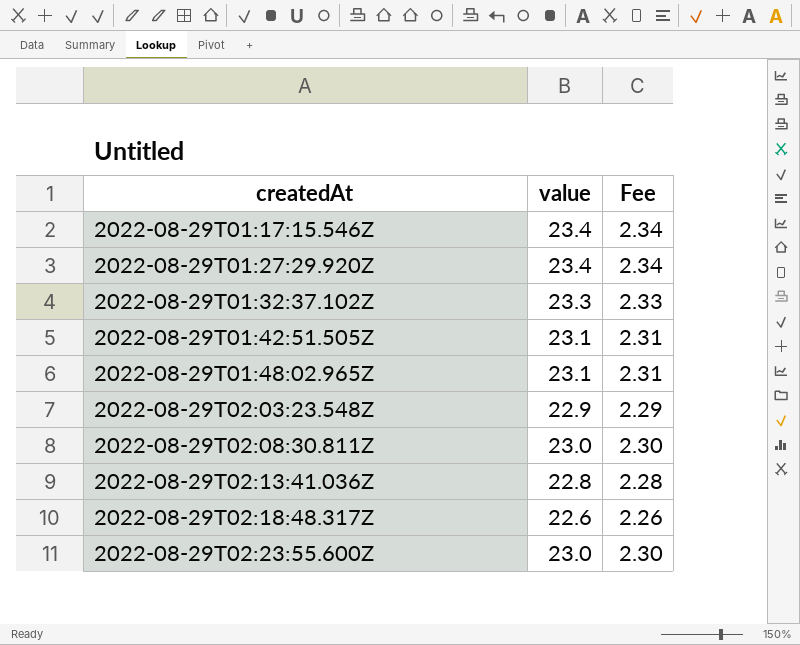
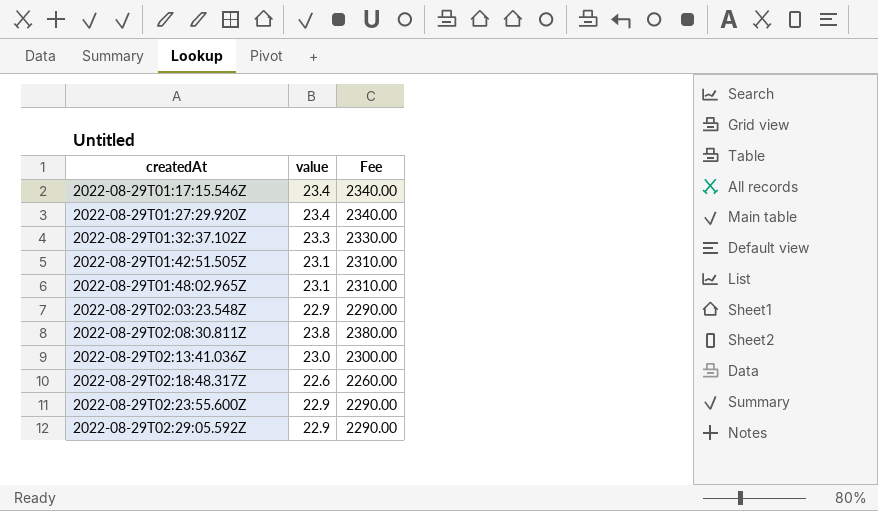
column Fee | formula: [value] * 0.1 -> [value] * 100
2022-08-29T02:08:30.811Z | value: 23.0 -> 23.8
2022-08-29T02:13:41.036Z | value: 22.8 -> 23.0
2022-08-29T02:23:55.600Z | value: 23.0 -> 22.9
row 2022-08-29T02:29:05.592Z: none -> 22.9 | 2290.00

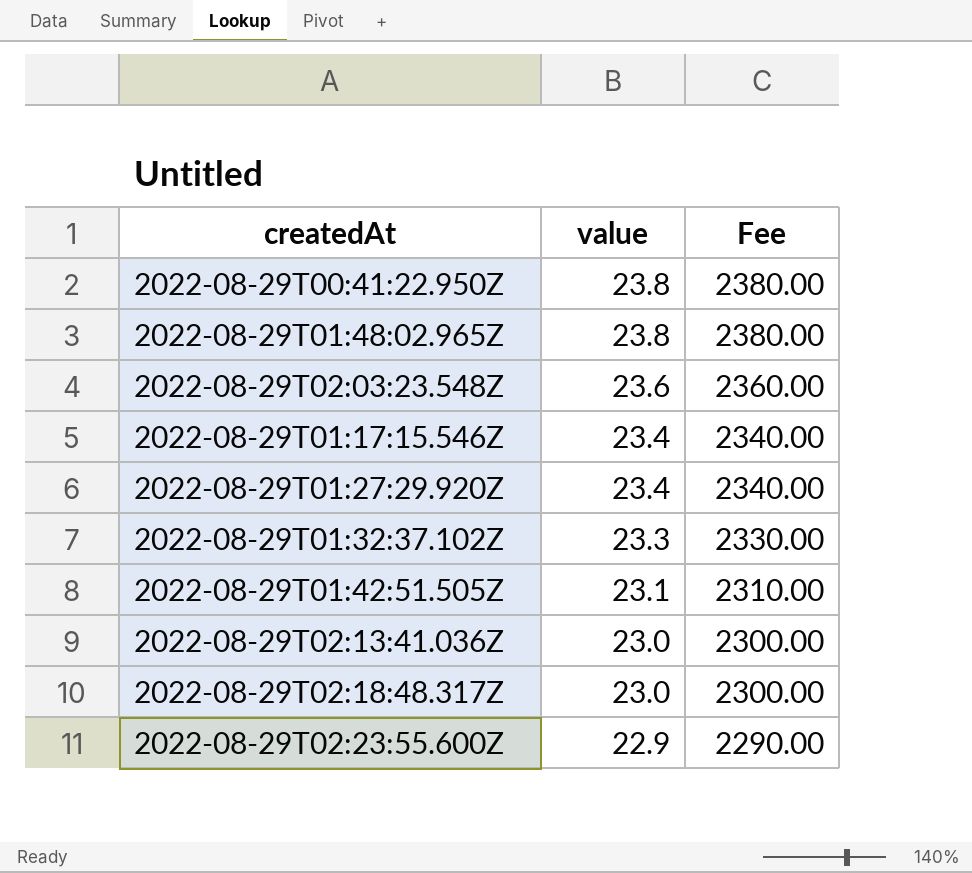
row order: createdAt ascending -> value descending
row 2022-08-29T02:08:30.811Z: 23.8 | 2380.00 -> none
row 2022-08-29T02:29:05.592Z: 22.9 | 2290.00 -> none
row 2022-08-29T00:41:22.950Z: none -> 23.8 | 2380.00
2022-08-29T01:48:02.965Z | value: 23.1 -> 23.8
2022-08-29T01:48:02.965Z | Fee: 2310.00 -> 2380.00
2022-08-29T02:03:23.548Z | value: 22.9 -> 23.6
2022-08-29T02:03:23.548Z | Fee: 2290.00 -> 2360.00
2022-08-29T02:18:48.317Z | value: 22.6 -> 23.0
2022-08-29T02:18:48.317Z | Fee: 2260.00 -> 2300.00

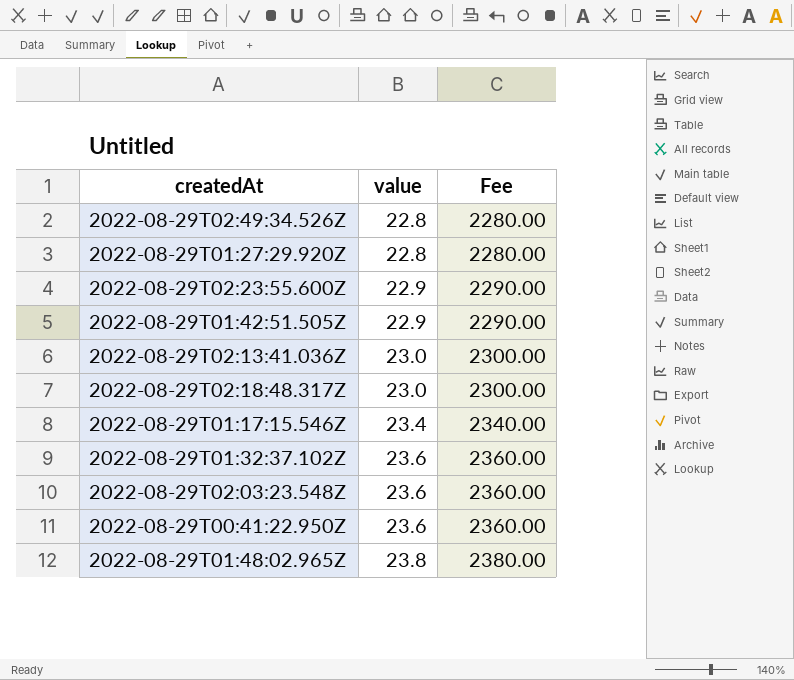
row order: value descending -> value ascending
row 2022-08-29T02:49:34.526Z: none -> 22.8 | 2280.00
2022-08-29T01:27:29.920Z | value: 23.4 -> 22.8
2022-08-29T01:27:29.920Z | Fee: 2340.00 -> 2280.00
2022-08-29T01:42:51.505Z | value: 23.1 -> 22.9
2022-08-29T01:42:51.505Z | Fee: 2310.00 -> 2290.00
2022-08-29T01:32:37.102Z | value: 23.3 -> 23.6
2022-08-29T01:32:37.102Z | Fee: 2330.00 -> 2360.00
2022-08-29T00:41:22.950Z | value: 23.8 -> 23.6
2022-08-29T00:41:22.950Z | Fee: 2380.00 -> 2360.00

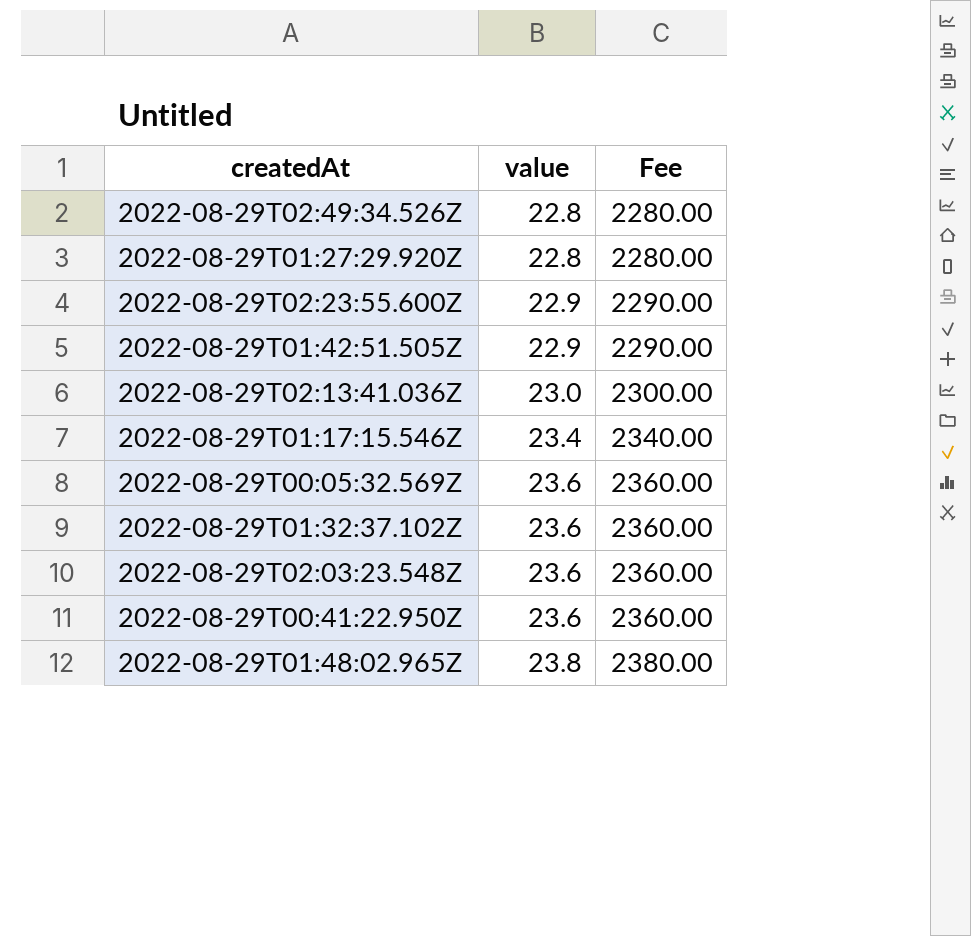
row 2022-08-29T02:18:48.317Z: 23.0 | 2300.00 -> none
row 2022-08-29T00:05:32.569Z: none -> 23.6 | 2360.00

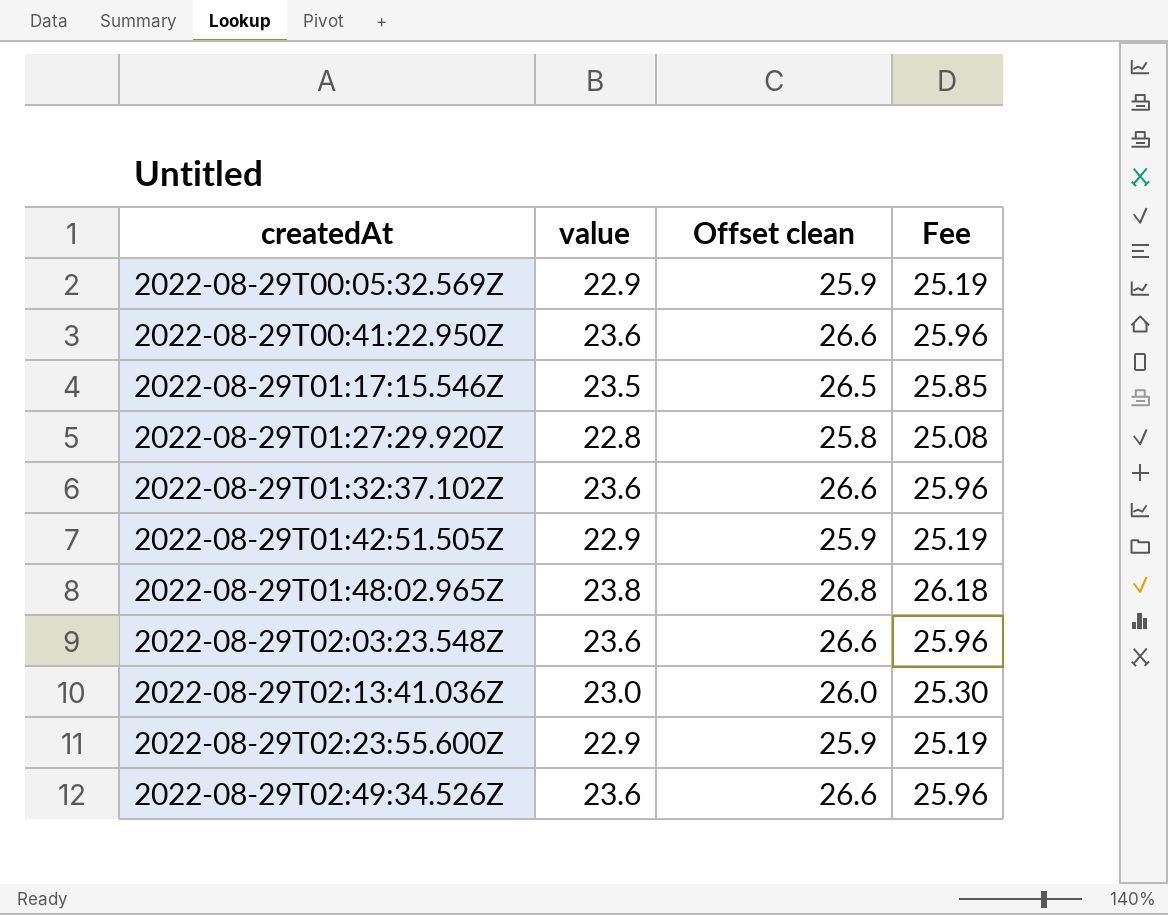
row order: value ascending -> createdAt ascending
column Offset clean | formula: none -> [value] + 3
column Fee | formula: [value] * 100 -> [value] * 1.1
2022-08-29T00:05:32.569Z | value: 23.6 -> 22.9
2022-08-29T01:17:15.546Z | value: 23.4 -> 23.5
2022-08-29T02:49:34.526Z | value: 22.8 -> 23.6

